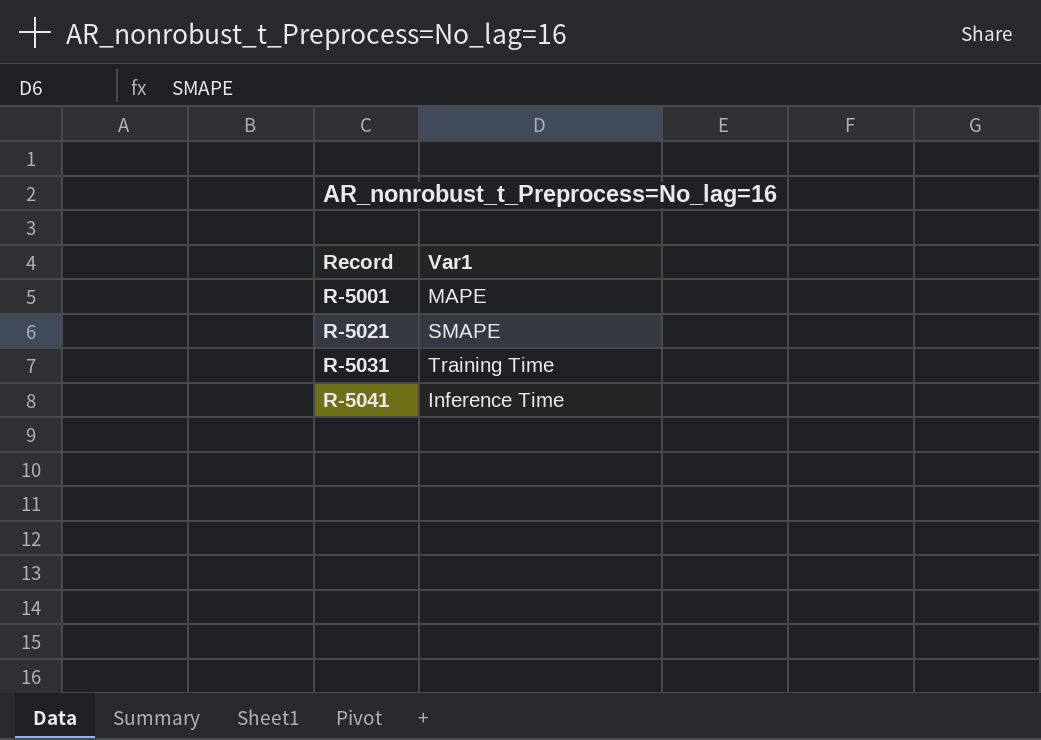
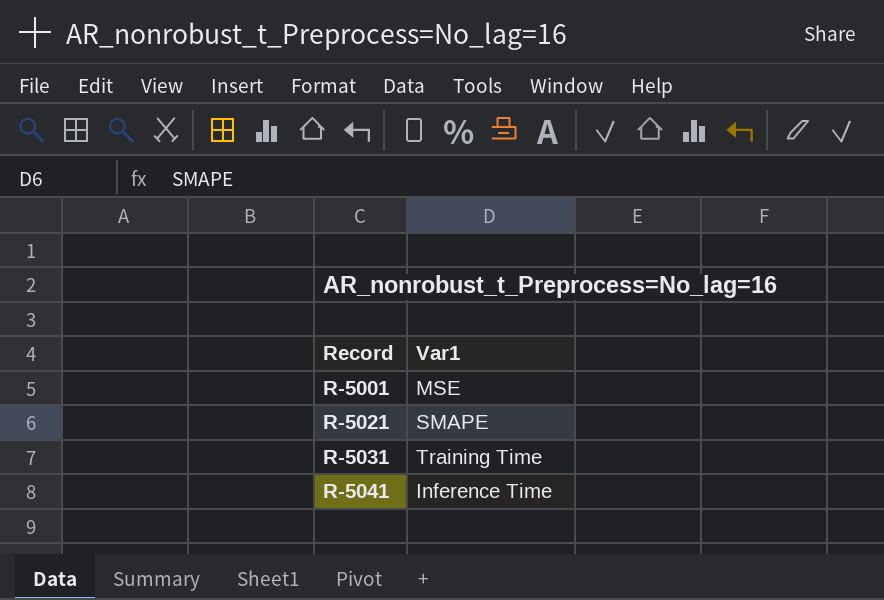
R-5001 | Var1: MAPE -> MSE

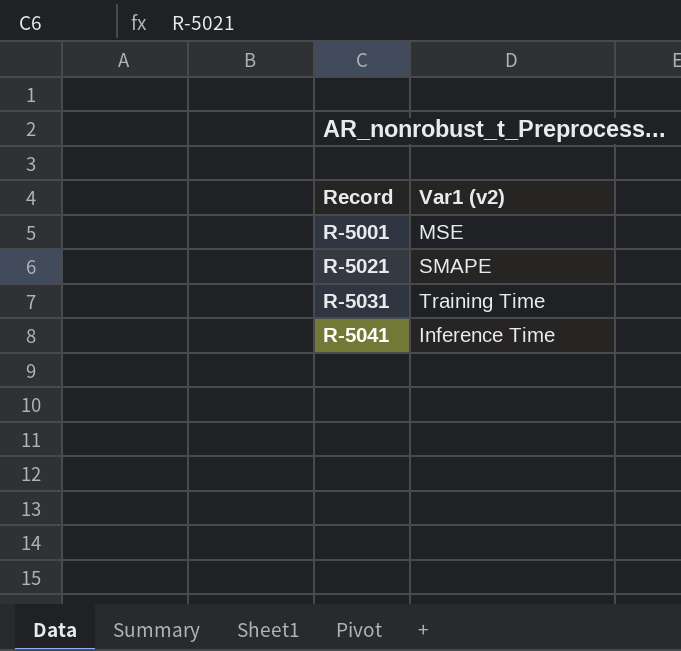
column name: Var1 -> Var1 (v2)

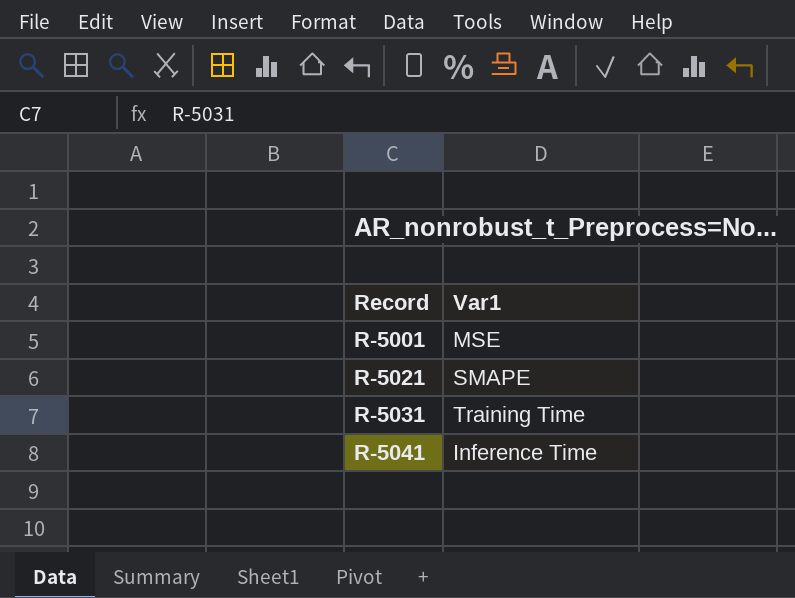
column name: Var1 (v2) -> Var1

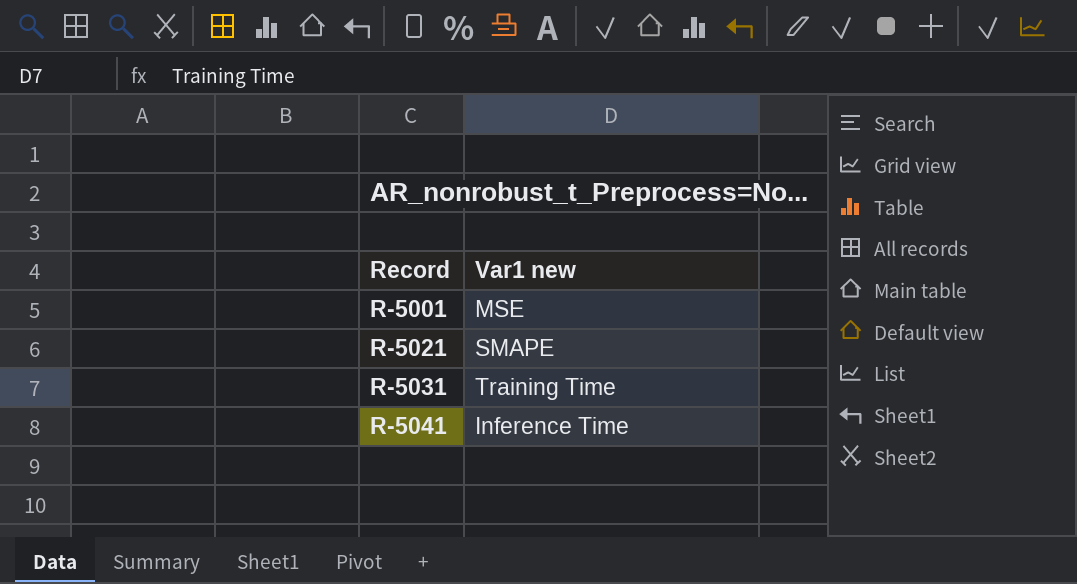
column name: Var1 -> Var1 new

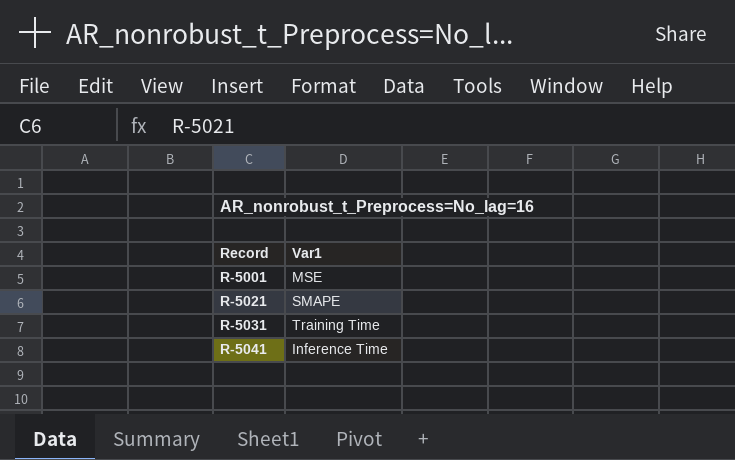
column name: Var1 new -> Var1

